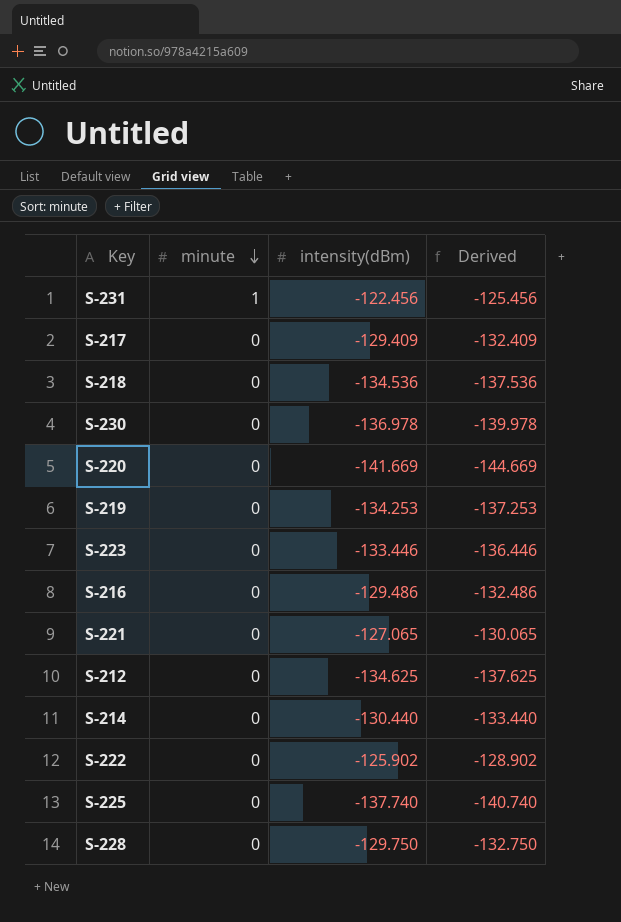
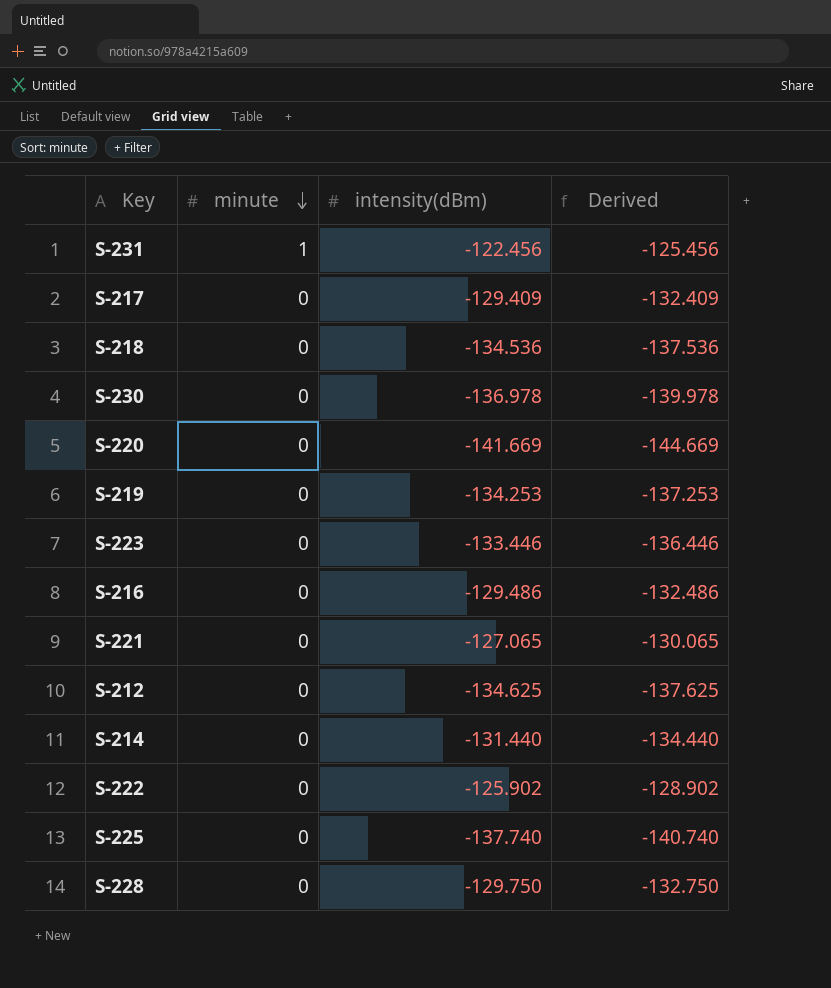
S-214 | intensity(dBm): -130.440 -> -131.440
S-214 | Derived: -133.440 -> -134.440

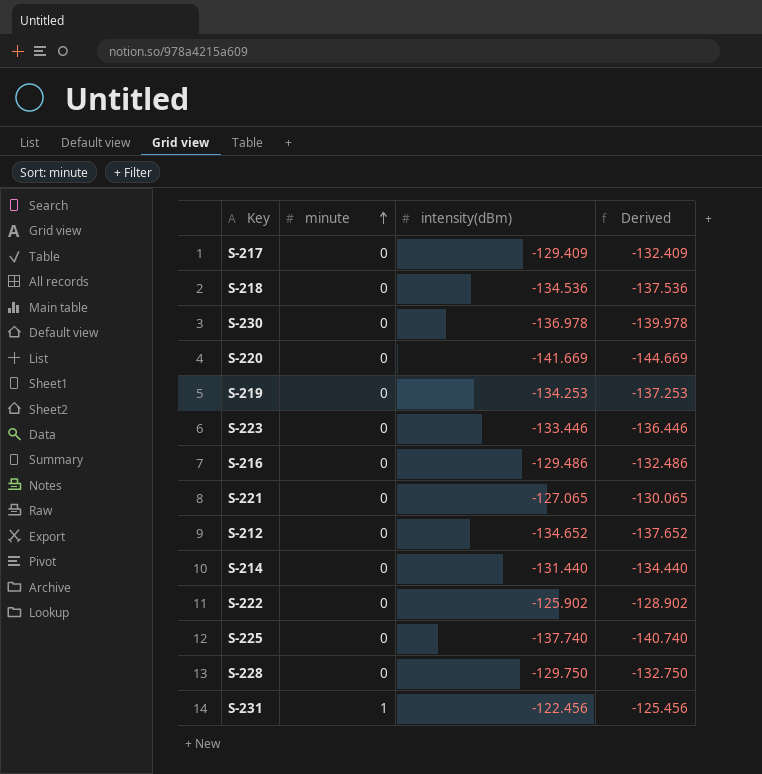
row order: minute descending -> minute ascending
S-212 | intensity(dBm): -134.625 -> -134.652
S-212 | Derived: -137.625 -> -137.652

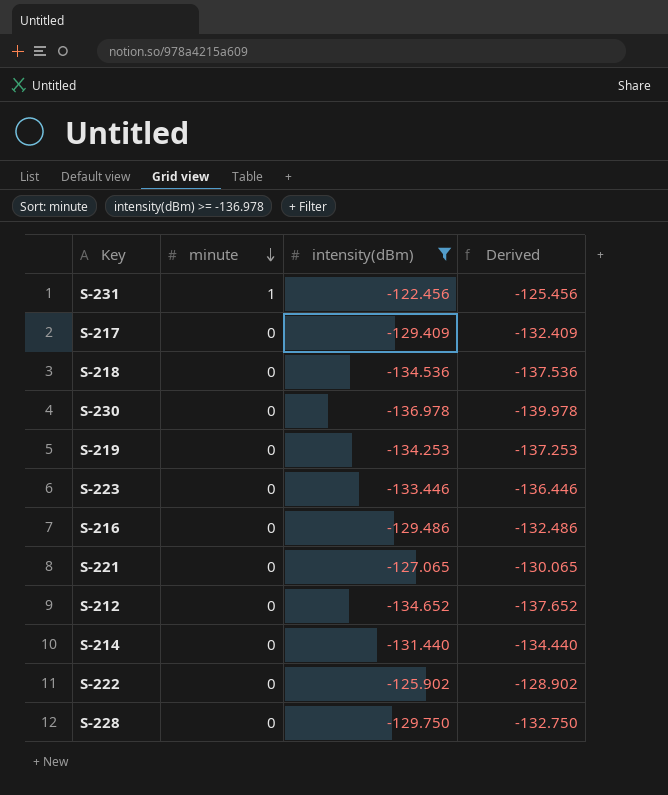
filter: none -> intensity(dBm) >= -136.978
row order: minute ascending -> minute descending

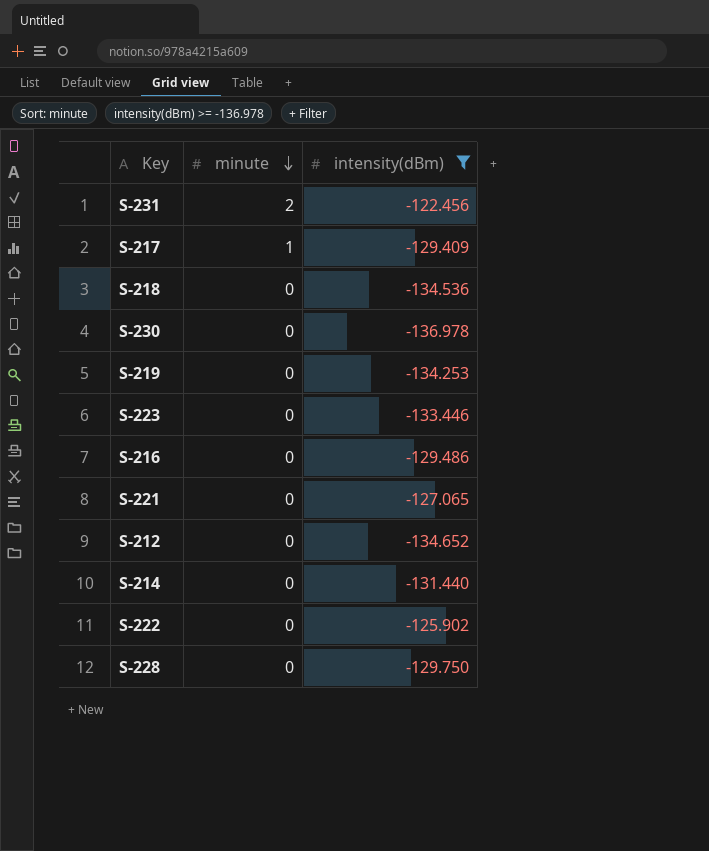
column Derived | formula: [intensity(dBm)] - 3 -> none
S-231 | minute: 1 -> 2
S-217 | minute: 0 -> 1

